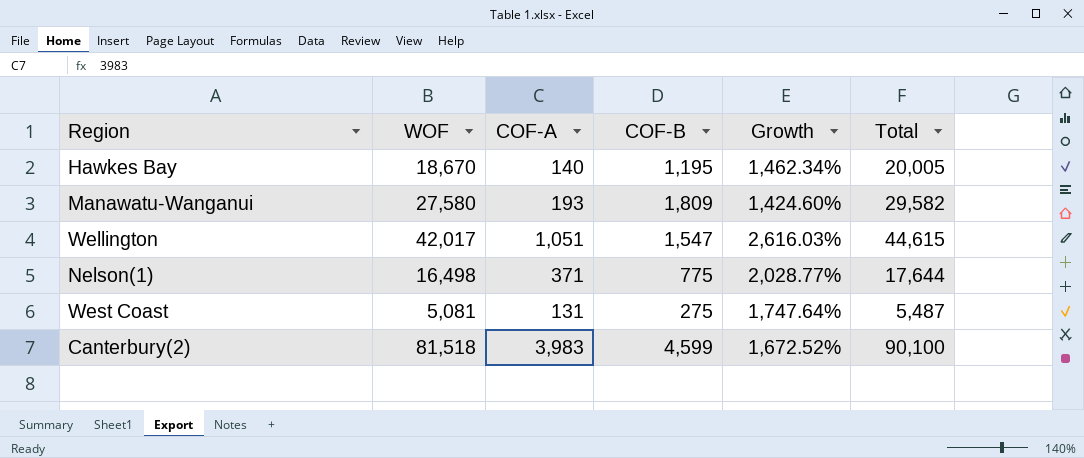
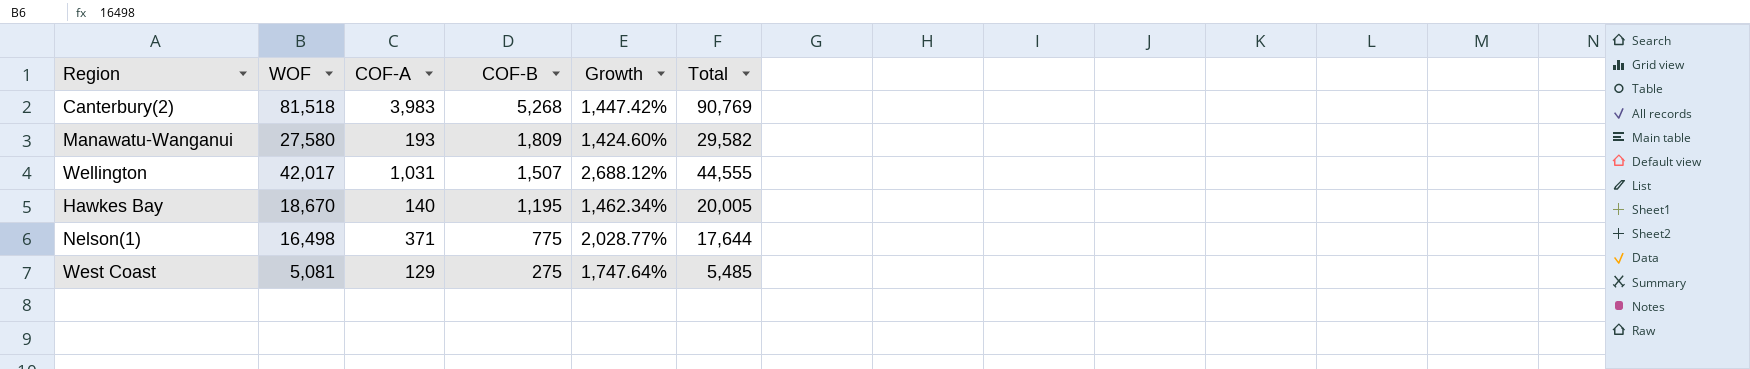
row order: none -> COF-B descending
Canterbury(2) | COF-B: 4,599 -> 5,268
Canterbury(2) | Growth: 1,672.52% -> 1,447.42%
Canterbury(2) | Total: 90,100 -> 90,769
Wellington | COF-A: 1,051 -> 1,031
Wellington | COF-B: 1,547 -> 1,507
Wellington | Growth: 2,616.03% -> 2,688.12%
Wellington | Total: 44,615 -> 44,555
West Coast | COF-A: 131 -> 129
West Coast | Total: 5,487 -> 5,485

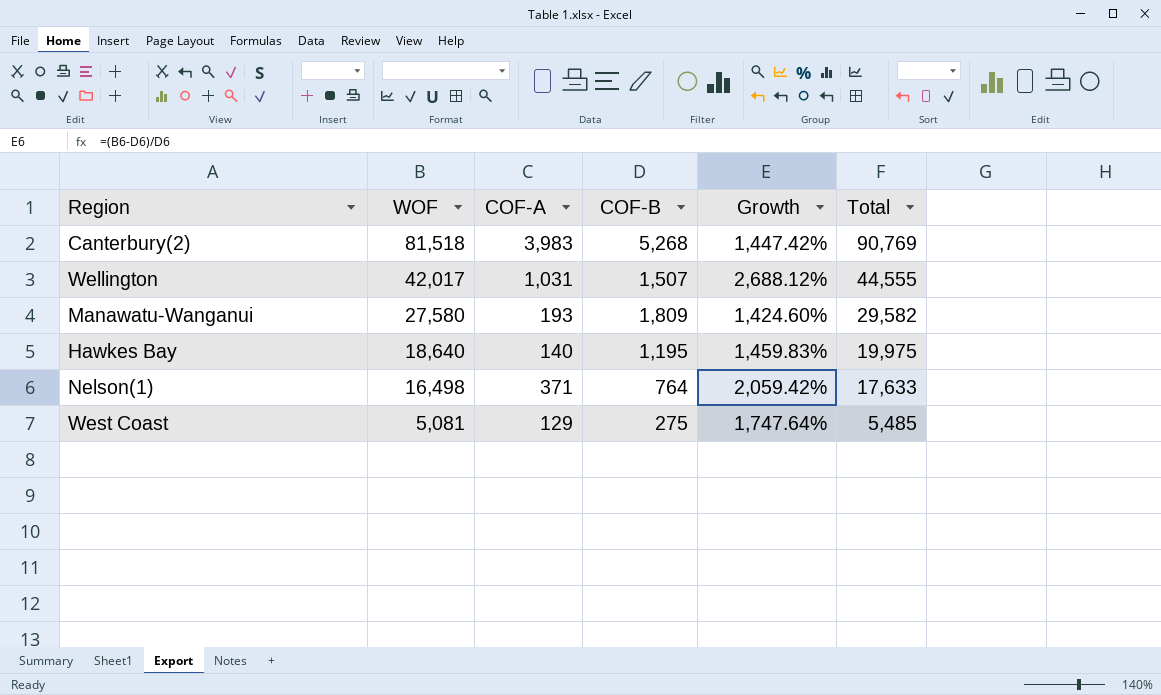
row order: COF-B descending -> WOF descending
Hawkes Bay | WOF: 18,670 -> 18,640
Hawkes Bay | Growth: 1,462.34% -> 1,459.83%
Hawkes Bay | Total: 20,005 -> 19,975
Nelson(1) | COF-B: 775 -> 764
Nelson(1) | Growth: 2,028.77% -> 2,059.42%
Nelson(1) | Total: 17,644 -> 17,633

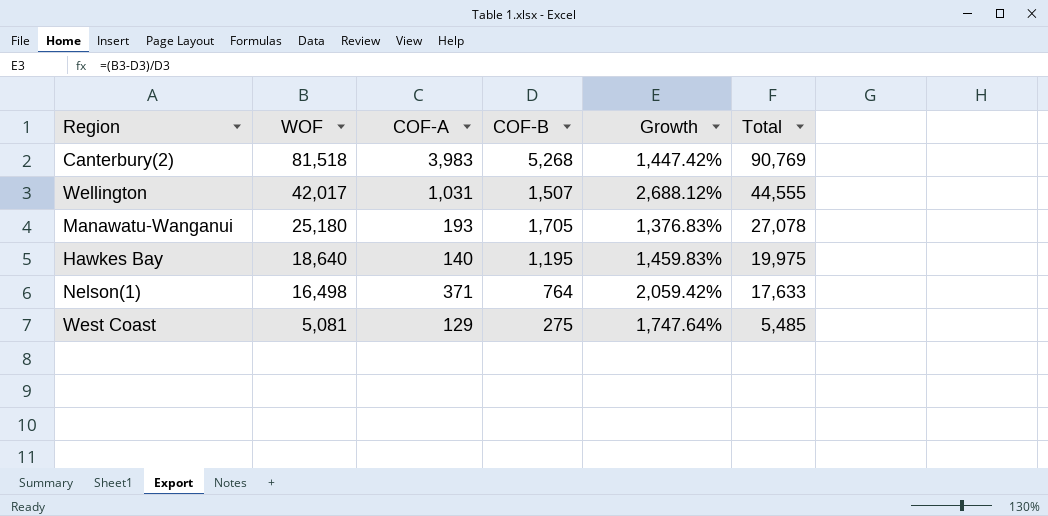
Manawatu-Wanganui | WOF: 27,580 -> 25,180
Manawatu-Wanganui | COF-B: 1,809 -> 1,705
Manawatu-Wanganui | Growth: 1,424.60% -> 1,376.83%
Manawatu-Wanganui | Total: 29,582 -> 27,078

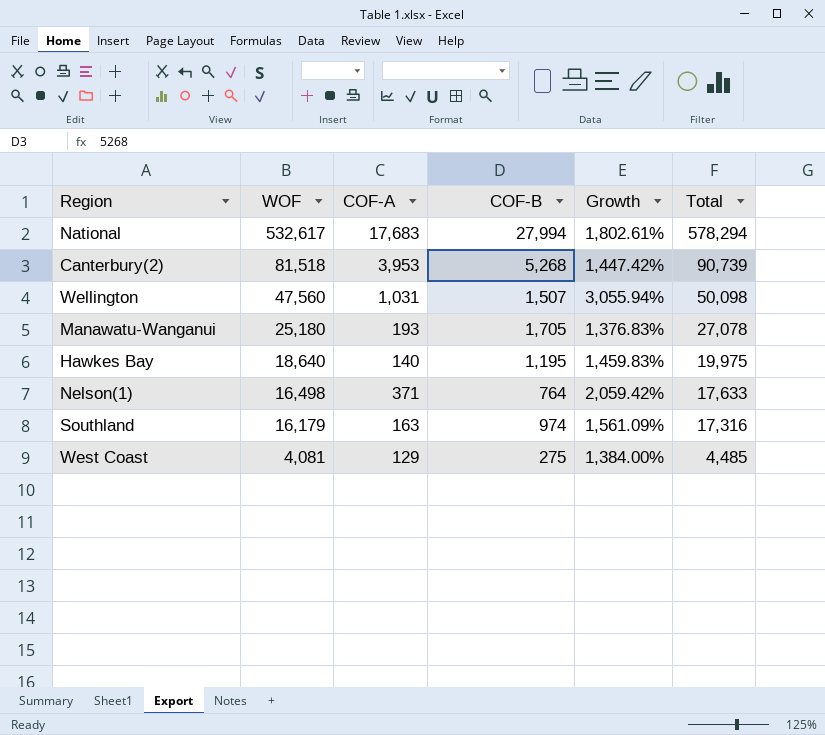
row National: none -> 532,617 | 17,683 | 27,994 | 1,802.61% | 578,294
Canterbury(2) | COF-A: 3,983 -> 3,953
Canterbury(2) | Total: 90,769 -> 90,739
Wellington | WOF: 42,017 -> 47,560
Wellington | Growth: 2,688.12% -> 3,055.94%
Wellington | Total: 44,555 -> 50,098
row Southland: none -> 16,179 | 163 | 974 | 1,561.09% | 17,316
West Coast | WOF: 5,081 -> 4,081
West Coast | Growth: 1,747.64% -> 1,384.00%
West Coast | Total: 5,485 -> 4,485

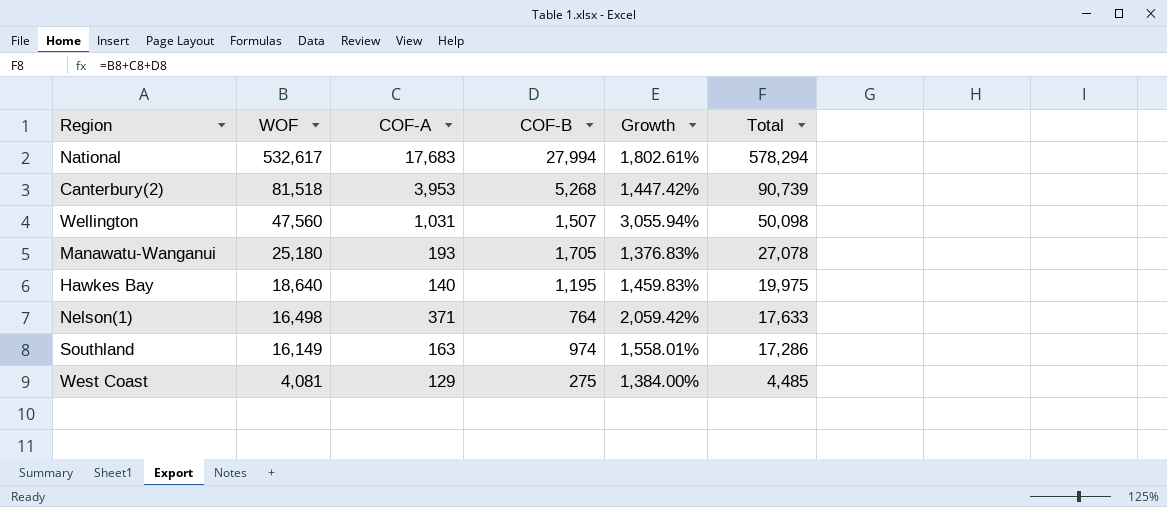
Southland | WOF: 16,179 -> 16,149
Southland | Growth: 1,561.09% -> 1,558.01%
Southland | Total: 17,316 -> 17,286

